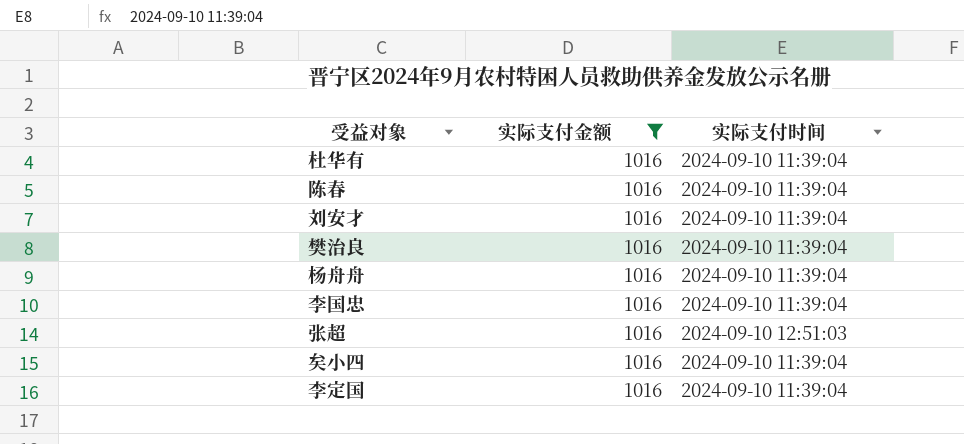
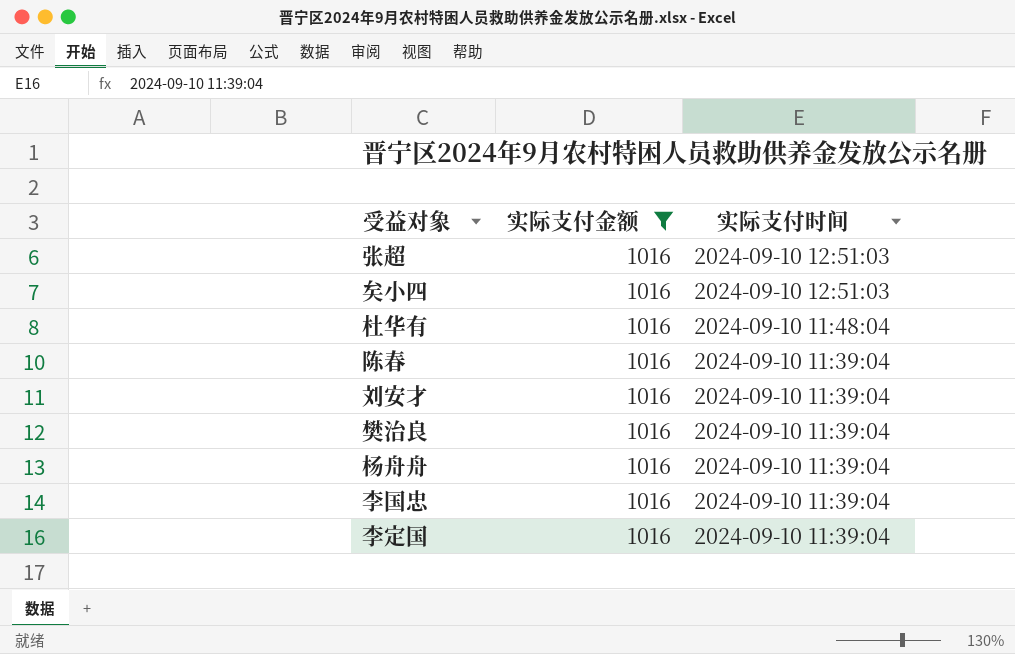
row order: none -> 实际支付时间 descending
矣小四 | 实际支付时间: 2024-09-10 11:39:04 -> 2024-09-10 12:51:03
杜华有 | 实际支付时间: 2024-09-10 11:39:04 -> 2024-09-10 11:48:04

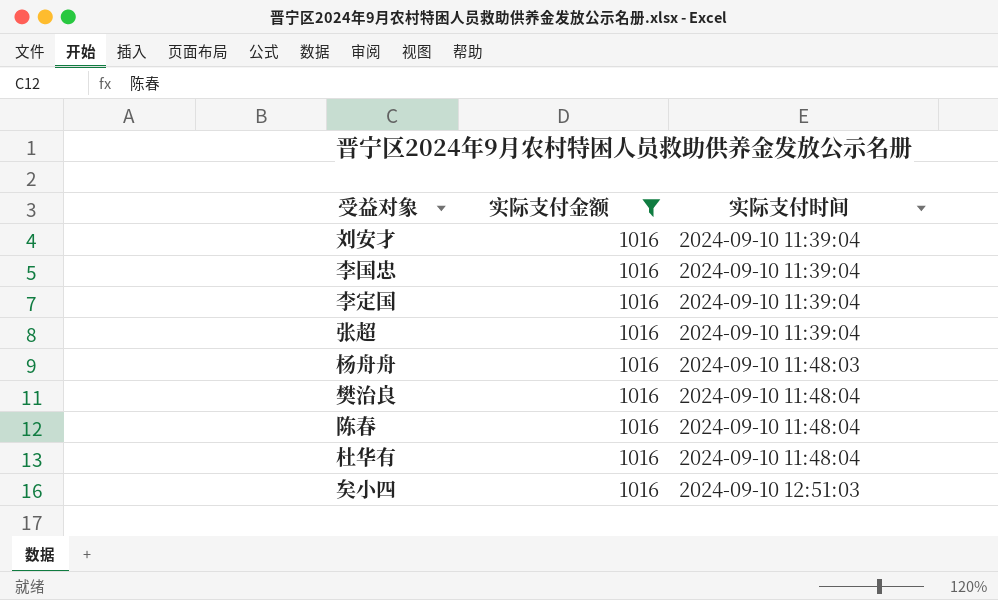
row order: 实际支付时间 descending -> 实际支付时间 ascending
张超 | 实际支付时间: 2024-09-10 12:51:03 -> 2024-09-10 11:39:04
杨舟舟 | 实际支付时间: 2024-09-10 11:39:04 -> 2024-09-10 11:48:03
樊治良 | 实际支付时间: 2024-09-10 11:39:04 -> 2024-09-10 11:48:04
陈春 | 实际支付时间: 2024-09-10 11:39:04 -> 2024-09-10 11:48:04

